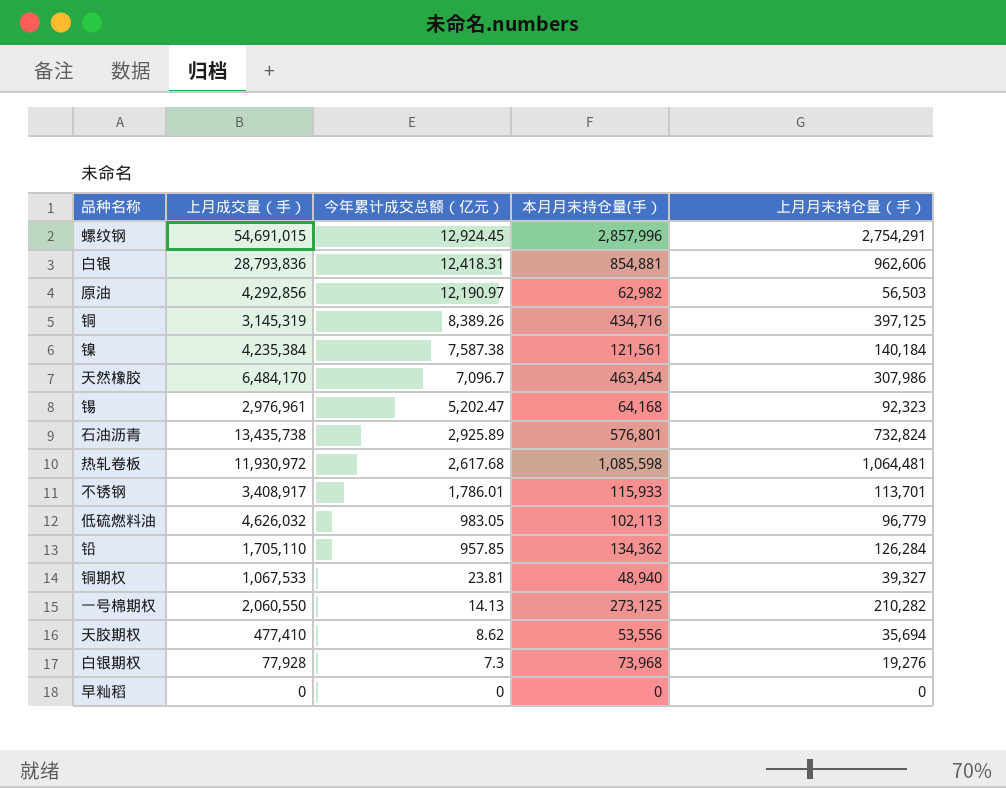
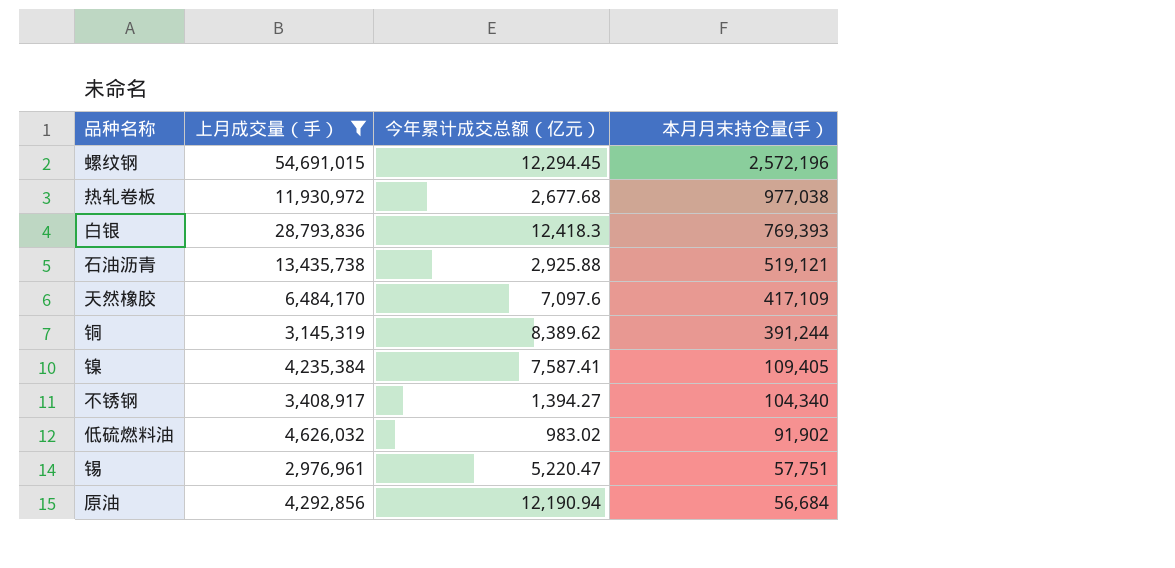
filter: none -> 上月成交量（手） >= 2,976,961
row order: 今年累计成交总额（亿元） descending -> 本月月末持仓量(手） descending
column 上月月末持仓量（手） | position: 5 -> none
螺纹钢 | 今年累计成交总额（亿元）: 12,924.45 -> 12,294.45
螺纹钢 | 本月月末持仓量(手）: 2,857,996 -> 2,572,196
热轧卷板 | 今年累计成交总额（亿元）: 2,617.68 -> 2,677.68
热轧卷板 | 本月月末持仓量(手）: 1,085,598 -> 977,038
白银 | 今年累计成交总额（亿元）: 12,418.31 -> 12,418.3
白银 | 本月月末持仓量(手）: 854,881 -> 769,393
石油沥青 | 今年累计成交总额（亿元）: 2,925.89 -> 2,925.88
石油沥青 | 本月月末持仓量(手）: 576,801 -> 519,121
天然橡胶 | 今年累计成交总额（亿元）: 7,096.7 -> 7,097.6
天然橡胶 | 本月月末持仓量(手）: 463,454 -> 417,109
铜 | 今年累计成交总额（亿元）: 8,389.26 -> 8,389.62
铜 | 本月月末持仓量(手）: 434,716 -> 391,244
镍 | 今年累计成交总额（亿元）: 7,587.38 -> 7,587.41
镍 | 本月月末持仓量(手）: 121,561 -> 109,405
不锈钢 | 今年累计成交总额（亿元）: 1,786.01 -> 1,394.27
不锈钢 | 本月月末持仓量(手）: 115,933 -> 104,340
低硫燃料油 | 今年累计成交总额（亿元）: 983.05 -> 983.02
低硫燃料油 | 本月月末持仓量(手）: 102,113 -> 91,902
锡 | 今年累计成交总额（亿元）: 5,202.47 -> 5,220.47
锡 | 本月月末持仓量(手）: 64,168 -> 57,751
原油 | 今年累计成交总额（亿元）: 12,190.97 -> 12,190.94
原油 | 本月月末持仓量(手）: 62,982 -> 56,684

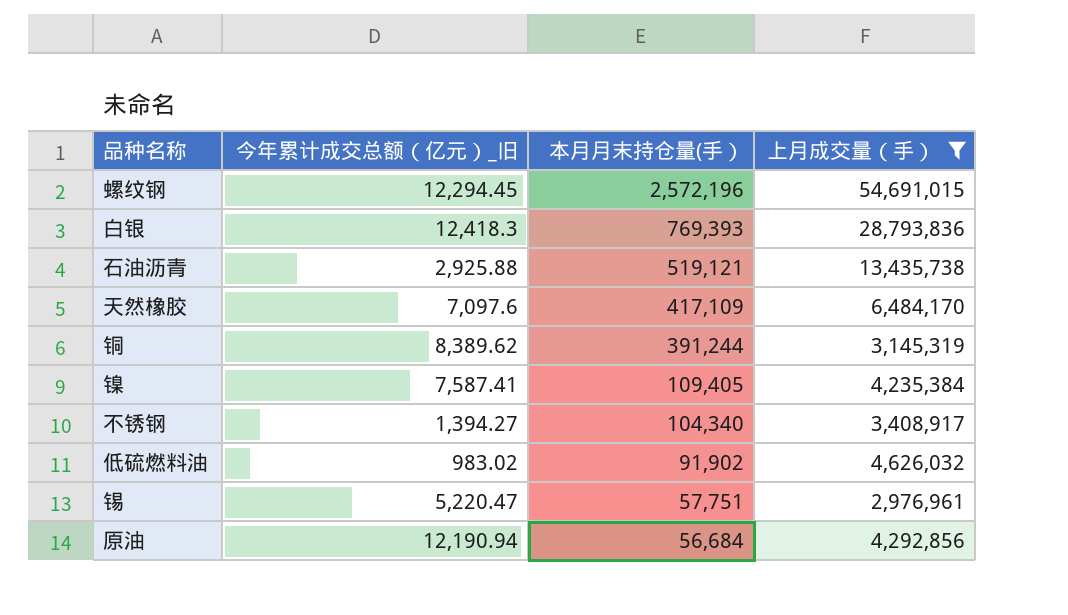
column name: 今年累计成交总额（亿元） -> 今年累计成交总额（亿元）_旧
column 上月成交量（手） | position: 2 -> 4
row 热轧卷板: 11,930,972 | 2,677.68 | 977,038 -> none

